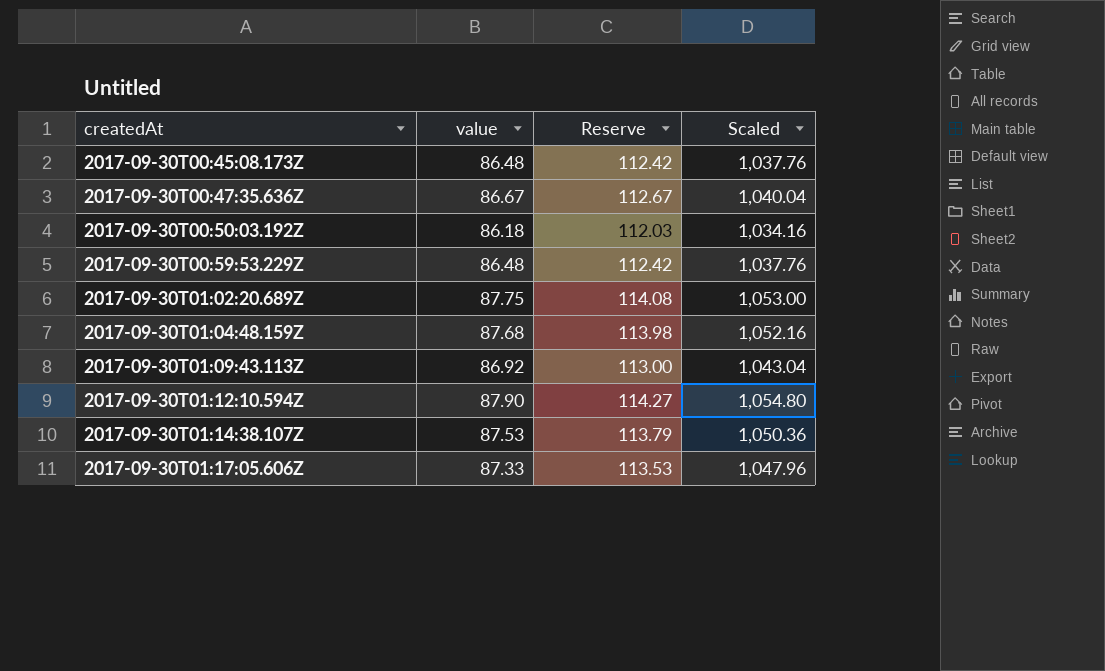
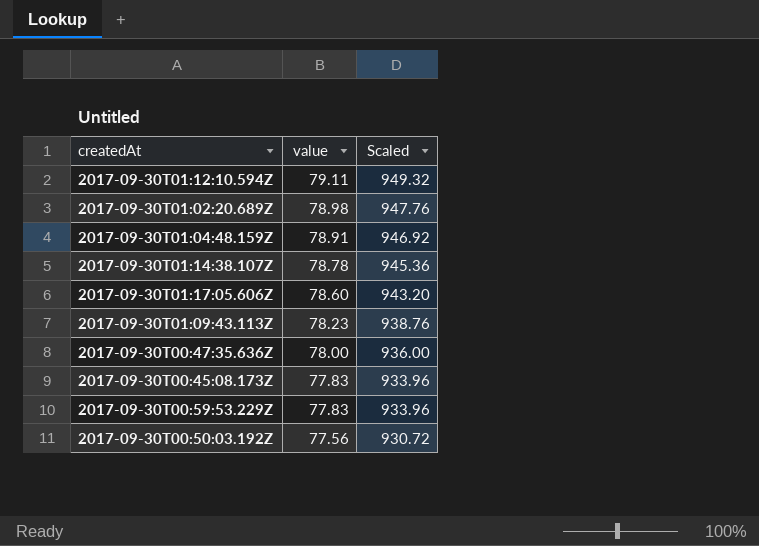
row order: createdAt ascending -> value descending
column Reserve | formula: [value] * 1.3 -> none
2017-09-30T01:12:10.594Z | value: 87.90 -> 79.11
2017-09-30T01:12:10.594Z | Scaled: 1,054.80 -> 949.32
2017-09-30T01:02:20.689Z | value: 87.75 -> 78.98
2017-09-30T01:02:20.689Z | Scaled: 1,053.00 -> 947.76
2017-09-30T01:04:48.159Z | value: 87.68 -> 78.91
2017-09-30T01:04:48.159Z | Scaled: 1,052.16 -> 946.92
2017-09-30T01:14:38.107Z | value: 87.53 -> 78.78
2017-09-30T01:14:38.107Z | Scaled: 1,050.36 -> 945.36
2017-09-30T01:17:05.606Z | value: 87.33 -> 78.60
2017-09-30T01:17:05.606Z | Scaled: 1,047.96 -> 943.20
2017-09-30T01:09:43.113Z | value: 86.92 -> 78.23
2017-09-30T01:09:43.113Z | Scaled: 1,043.04 -> 938.76
2017-09-30T00:47:35.636Z | value: 86.67 -> 78.00
2017-09-30T00:47:35.636Z | Scaled: 1,040.04 -> 936.00
2017-09-30T00:45:08.173Z | value: 86.48 -> 77.83
2017-09-30T00:45:08.173Z | Scaled: 1,037.76 -> 933.96
2017-09-30T00:59:53.229Z | value: 86.48 -> 77.83
2017-09-30T00:59:53.229Z | Scaled: 1,037.76 -> 933.96
2017-09-30T00:50:03.192Z | value: 86.18 -> 77.56
2017-09-30T00:50:03.192Z | Scaled: 1,034.16 -> 930.72

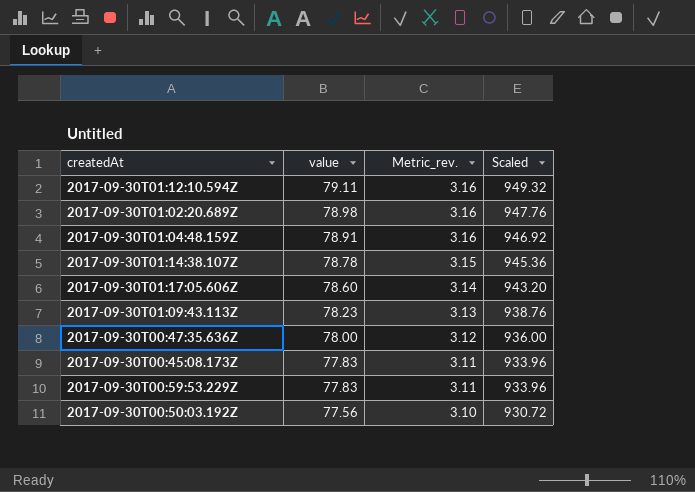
column Metric_rev. | formula: none -> [value] * 0.04

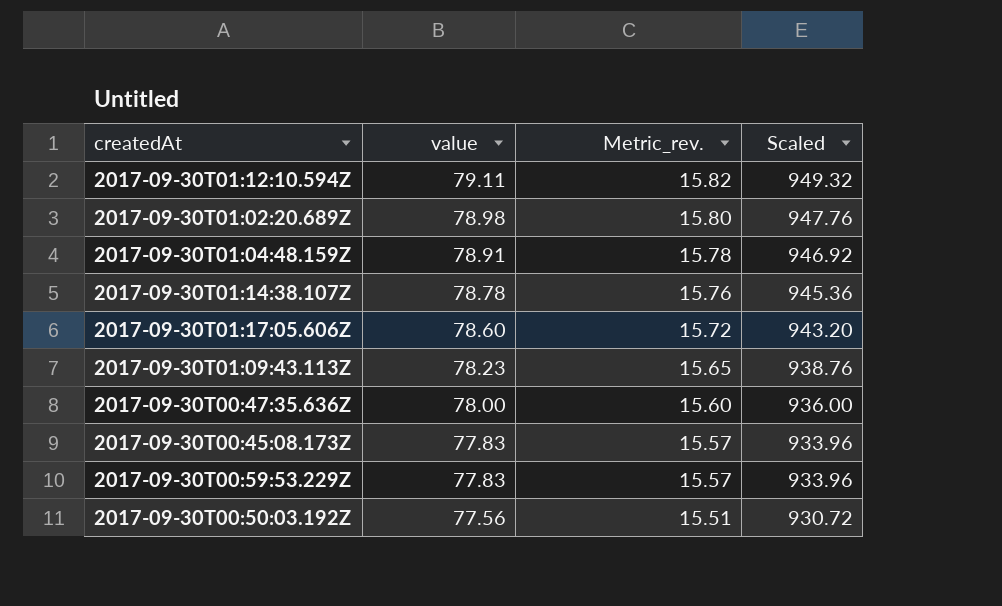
column Metric_rev. | formula: [value] * 0.04 -> [value] * 0.2

